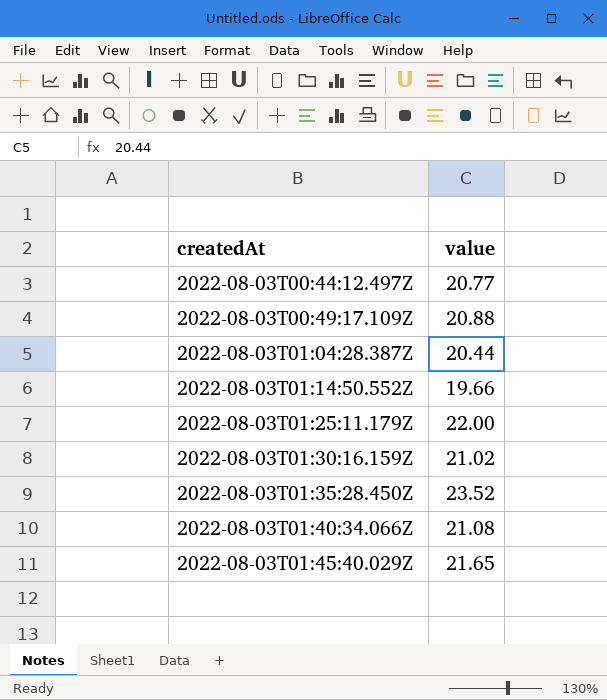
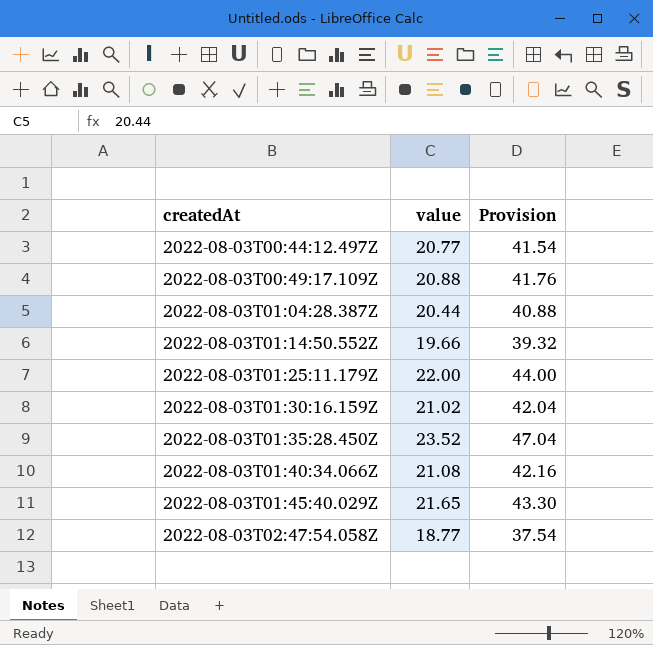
column Provision | formula: none -> [value] * 2
row 2022-08-03T02:47:54.058Z: none -> 18.77 | 37.54

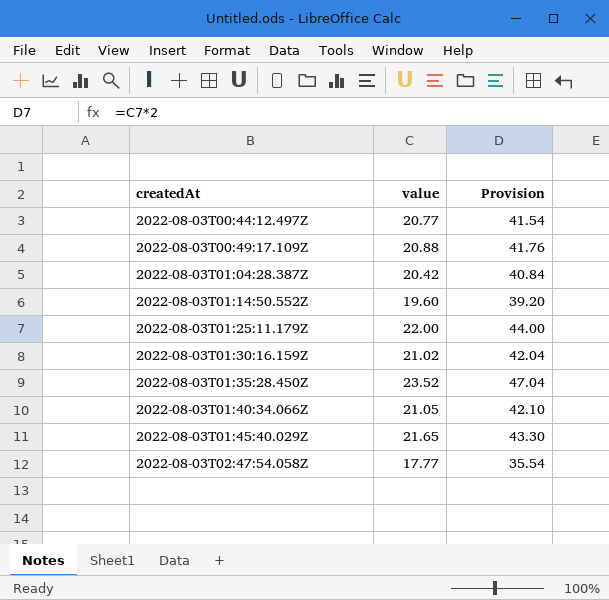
2022-08-03T01:04:28.387Z | value: 20.44 -> 20.42
2022-08-03T01:04:28.387Z | Provision: 40.88 -> 40.84
2022-08-03T01:14:50.552Z | value: 19.66 -> 19.60
2022-08-03T01:14:50.552Z | Provision: 39.32 -> 39.20
2022-08-03T01:40:34.066Z | value: 21.08 -> 21.05
2022-08-03T01:40:34.066Z | Provision: 42.16 -> 42.10
2022-08-03T02:47:54.058Z | value: 18.77 -> 17.77
2022-08-03T02:47:54.058Z | Provision: 37.54 -> 35.54

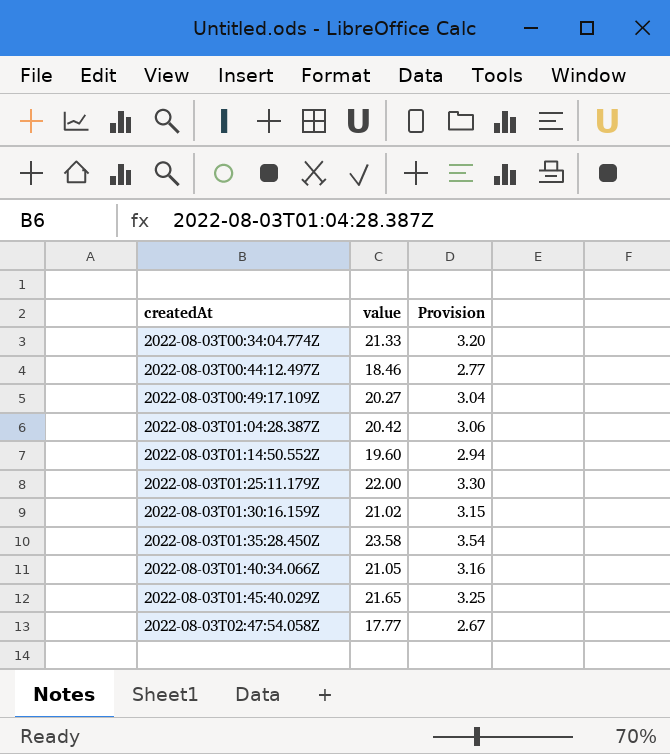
column Provision | formula: [value] * 2 -> [value] * 0.15
row 2022-08-03T00:34:04.774Z: none -> 21.33 | 3.20
2022-08-03T00:44:12.497Z | value: 20.77 -> 18.46
2022-08-03T00:49:17.109Z | value: 20.88 -> 20.27
2022-08-03T01:35:28.450Z | value: 23.52 -> 23.58

